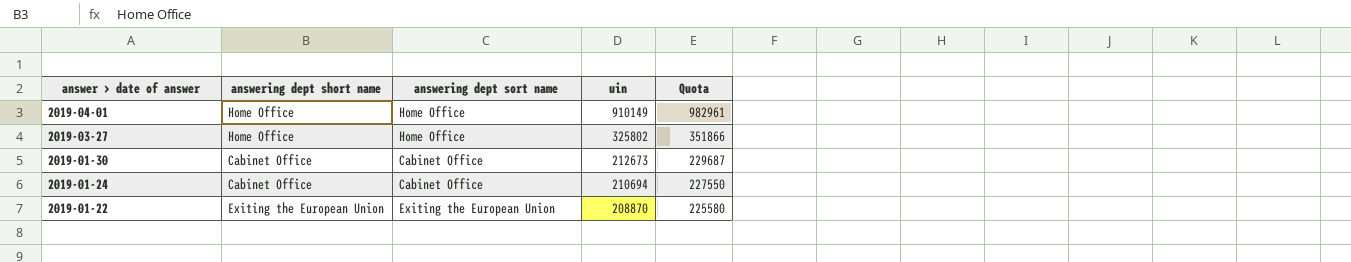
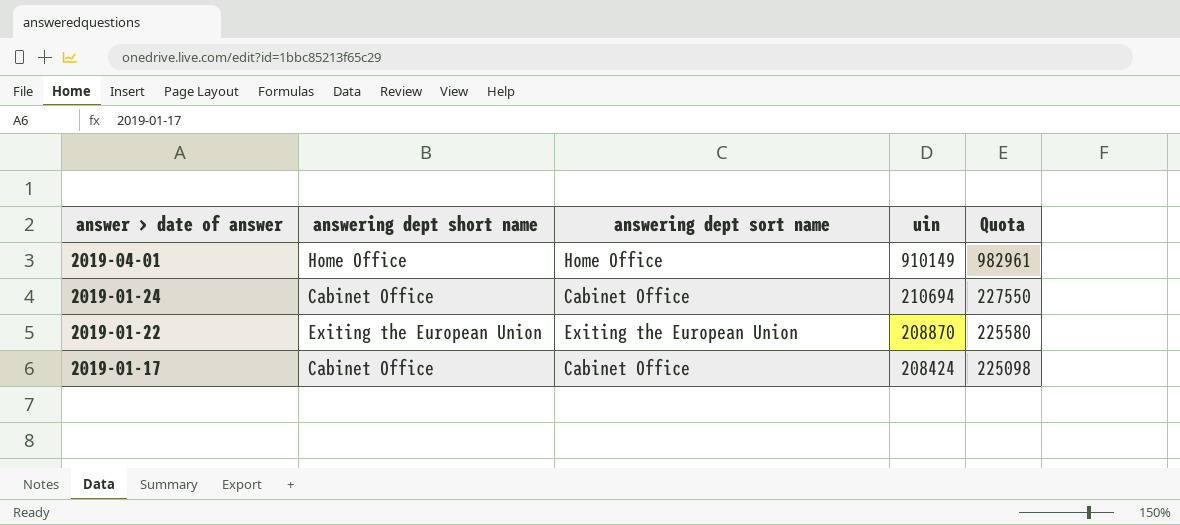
row 2019-03-27: Home Office | Home Office | 325802 | 351866 -> none
row 2019-01-30: Cabinet Office | Cabinet Office | 212673 | 229687 -> none
row 2019-01-17: none -> Cabinet Office | Cabinet Office | 208424 | 225098

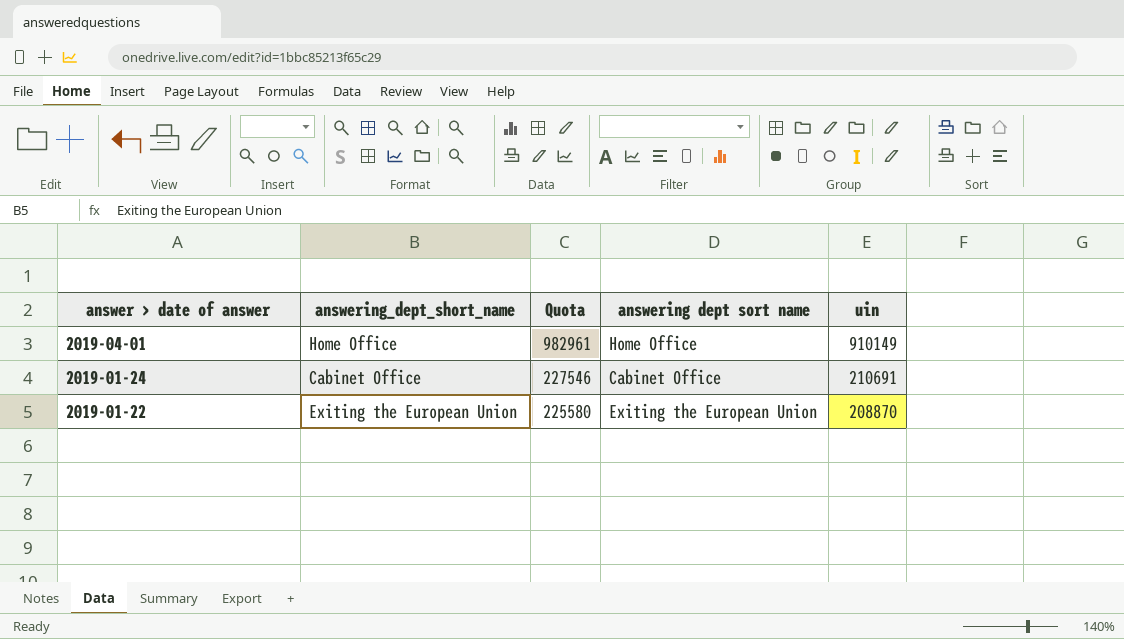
column name: answering dept short name -> answering_dept_short_name
column Quota | position: 5 -> 3
row 2019-01-17: Cabinet Office | Cabinet Office | 208424 | 225098 -> none
2019-01-24 | Quota: 227550 -> 227546
2019-01-24 | uin: 210694 -> 210691

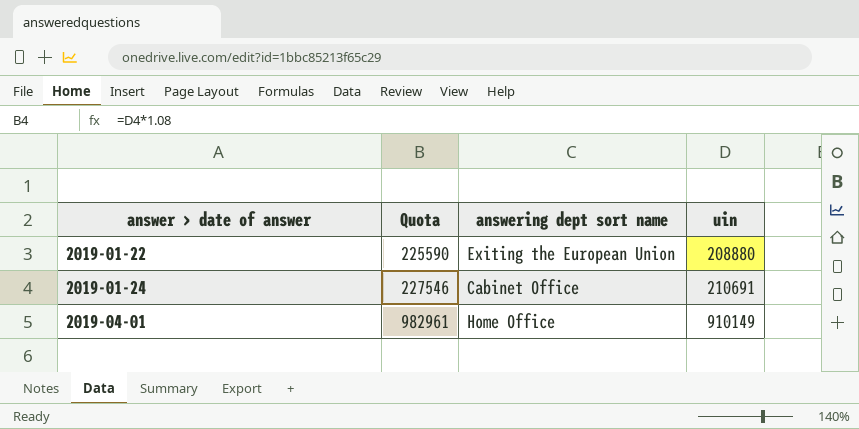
row order: answer > date of answer descending -> answer > date of answer ascending
column answering_dept_short_name | position: 2 -> none
2019-01-22 | Quota: 225580 -> 225590
2019-01-22 | uin: 208870 -> 208880

